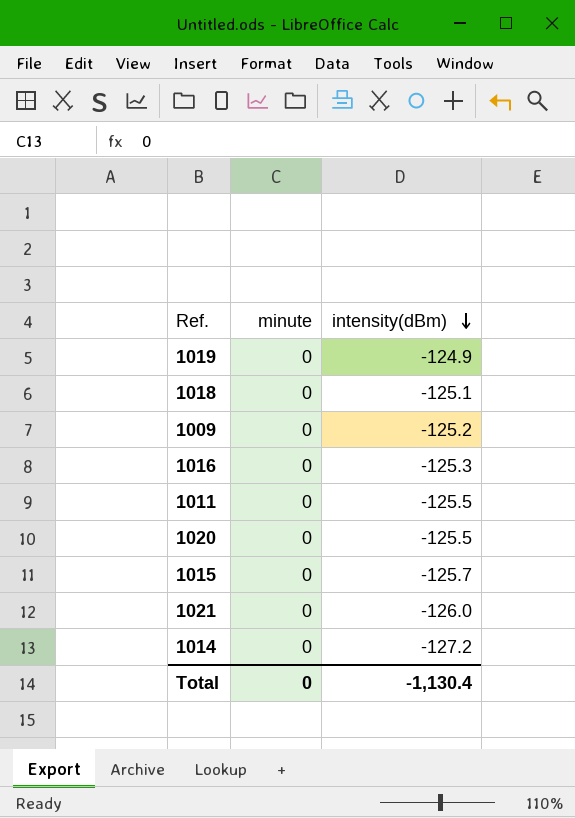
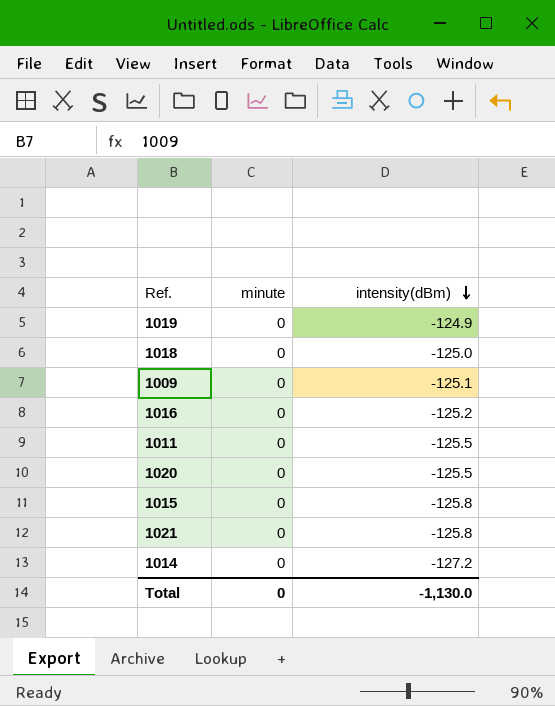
1018 | intensity(dBm): -125.1 -> -125.0
1009 | intensity(dBm): -125.2 -> -125.1
1016 | intensity(dBm): -125.3 -> -125.2
1015 | intensity(dBm): -125.7 -> -125.8
1021 | intensity(dBm): -126.0 -> -125.8
Total | intensity(dBm): -1,130.4 -> -1,130.0

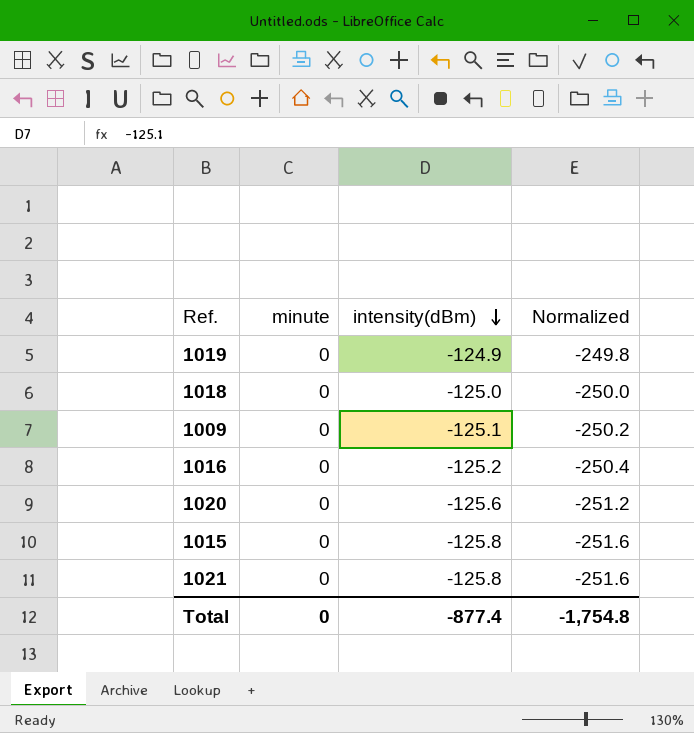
column Normalized | formula: none -> [intensity(dBm)] * 2
row 1011: 0 | -125.5 -> none
row 1014: 0 | -127.2 -> none
1020 | intensity(dBm): -125.5 -> -125.6
Total | intensity(dBm): -1,130.0 -> -877.4

